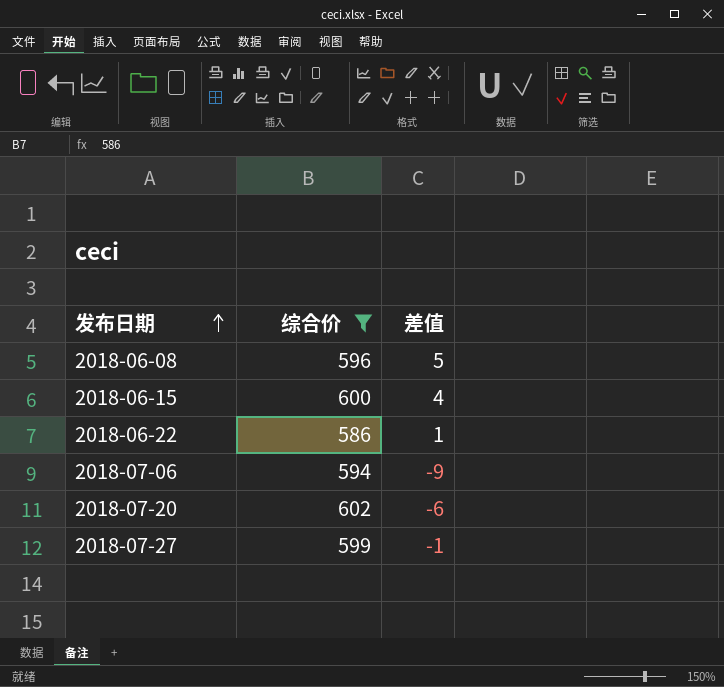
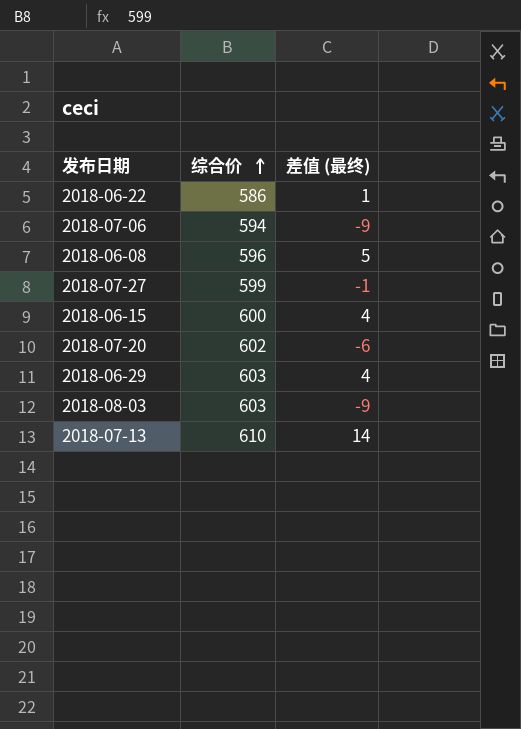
filter: 综合价 <= 602 -> none
row order: 发布日期 ascending -> 综合价 ascending
column name: 差值 -> 差值 (最终)

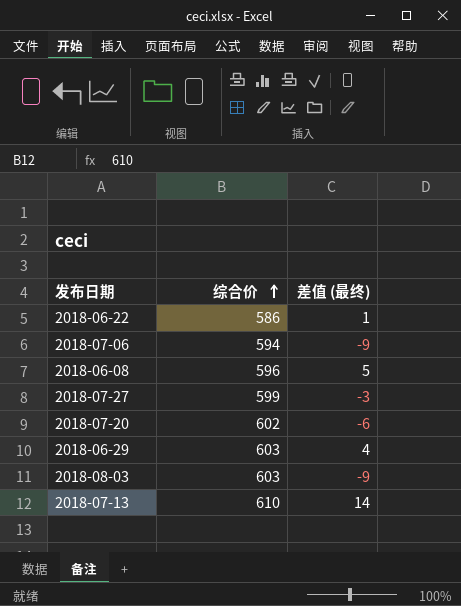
row 2018-06-15: 600 | 4 -> none
2018-07-27 | 差值 (最终): -1 -> -3

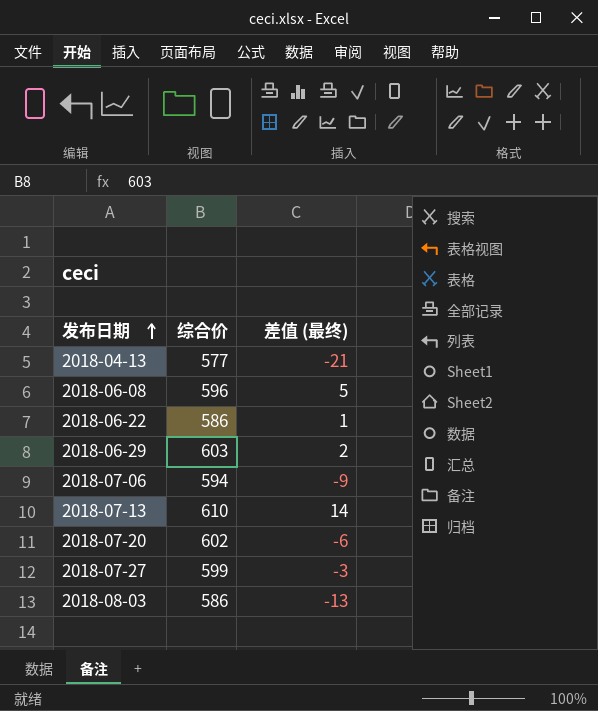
row order: 综合价 ascending -> 发布日期 ascending
row 2018-04-13: none -> 577 | -21
2018-06-29 | 差值 (最终): 4 -> 2
2018-08-03 | 综合价: 603 -> 586
2018-08-03 | 差值 (最终): -9 -> -13

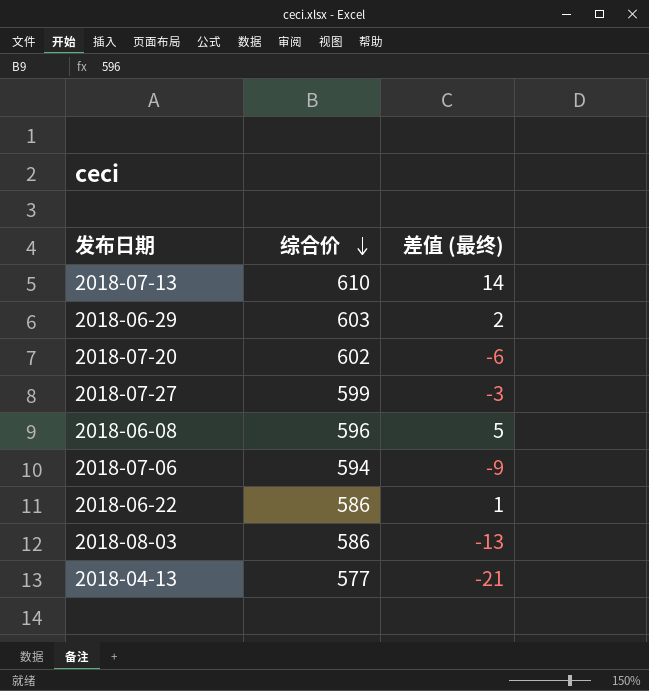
row order: 发布日期 ascending -> 综合价 descending

